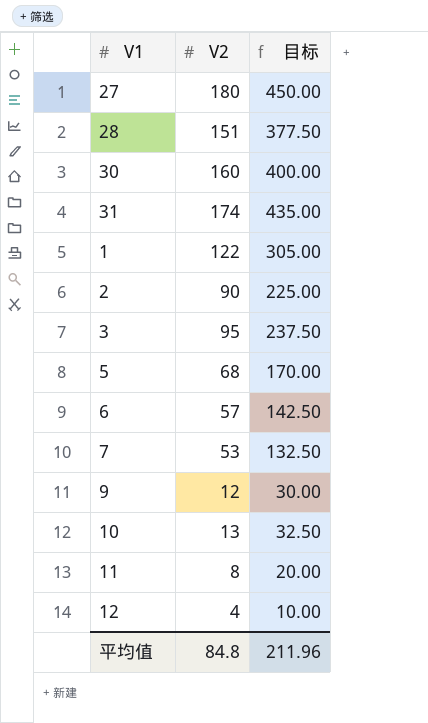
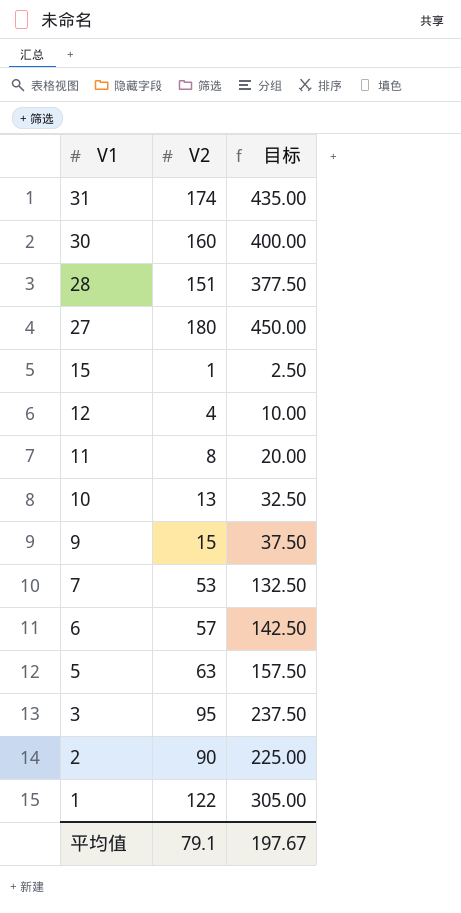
row order: none -> V1 descending
row 15: none -> 1 | 2.50
9 | V2: 12 -> 15
9 | 目标: 30.00 -> 37.50
5 | V2: 68 -> 63
5 | 目标: 170.00 -> 157.50
平均值 | V2: 84.8 -> 79.1
平均值 | 目标: 211.96 -> 197.67

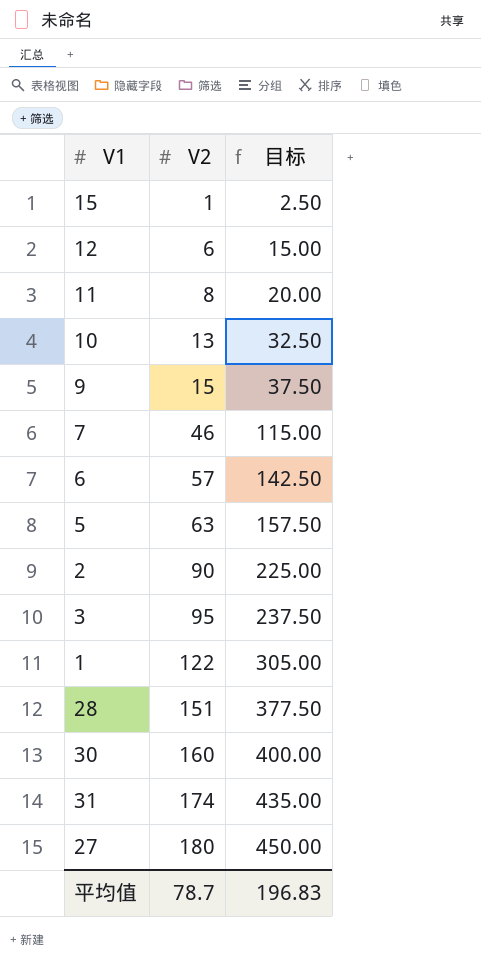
row order: V1 descending -> V2 ascending
12 | V2: 4 -> 6
12 | 目标: 10.00 -> 15.00
7 | V2: 53 -> 46
7 | 目标: 132.50 -> 115.00
平均值 | V2: 79.1 -> 78.7
平均值 | 目标: 197.67 -> 196.83

